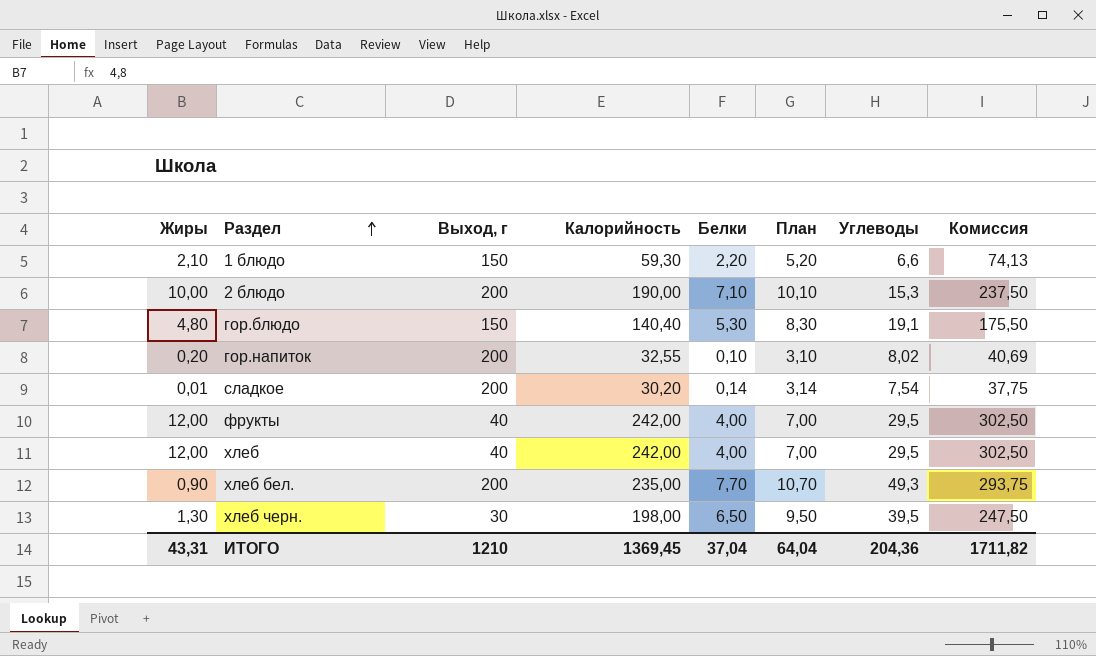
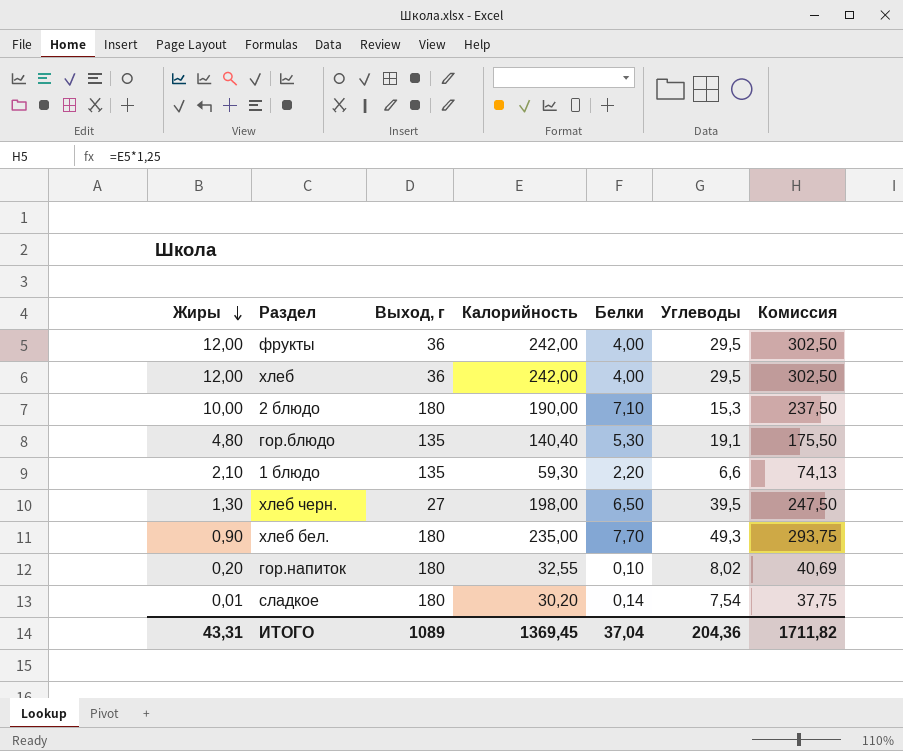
row order: Раздел ascending -> Жиры descending
column План | formula: [Белки] + 3 -> none
фрукты | Выход, г: 40 -> 36
хлеб | Выход, г: 40 -> 36
2 блюдо | Выход, г: 200 -> 180
гор.блюдо | Выход, г: 150 -> 135
1 блюдо | Выход, г: 150 -> 135
хлеб черн. | Выход, г: 30 -> 27
хлеб бел. | Выход, г: 200 -> 180
гор.напиток | Выход, г: 200 -> 180
сладкое | Выход, г: 200 -> 180
ИТОГО | Выход, г: 1210 -> 1089

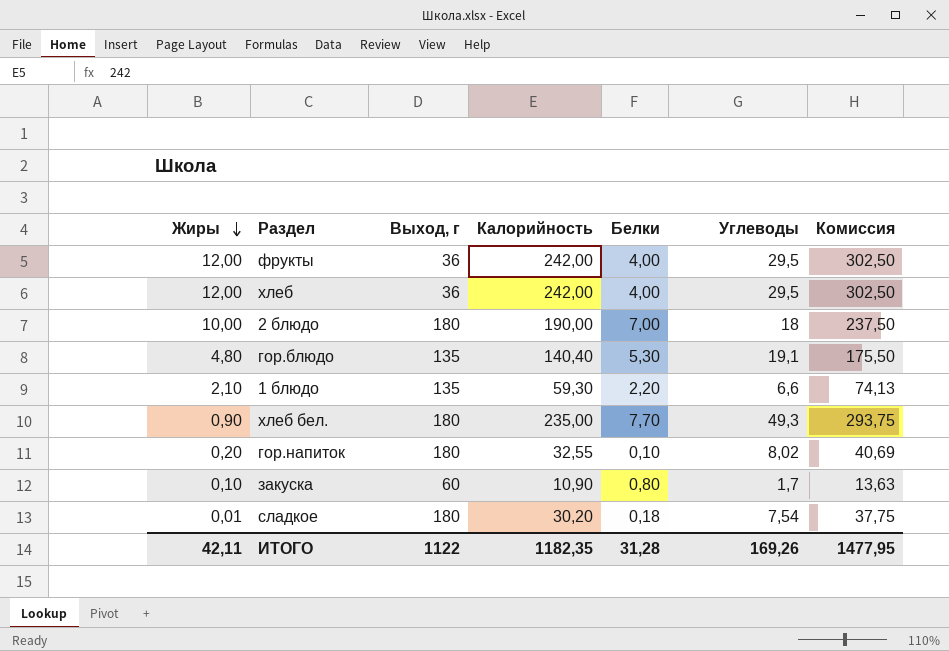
row хлеб черн.: 1,30 | 27 | 198,00 | 6,50 | 39,5 | 247,50 -> none
2 блюдо | Белки: 7,10 -> 7,00
2 блюдо | Углеводы: 15,3 -> 18
row закуска: none -> 0,10 | 60 | 10,90 | 0,80 | 1,7 | 13,63
сладкое | Белки: 0,14 -> 0,18
ИТОГО | Жиры: 43,31 -> 42,11
ИТОГО | Выход, г: 1089 -> 1122
ИТОГО | Калорийность: 1369,45 -> 1182,35
ИТОГО | Белки: 37,04 -> 31,28
ИТОГО | Углеводы: 204,36 -> 169,26
ИТОГО | Комиссия: 1711,82 -> 1477,95

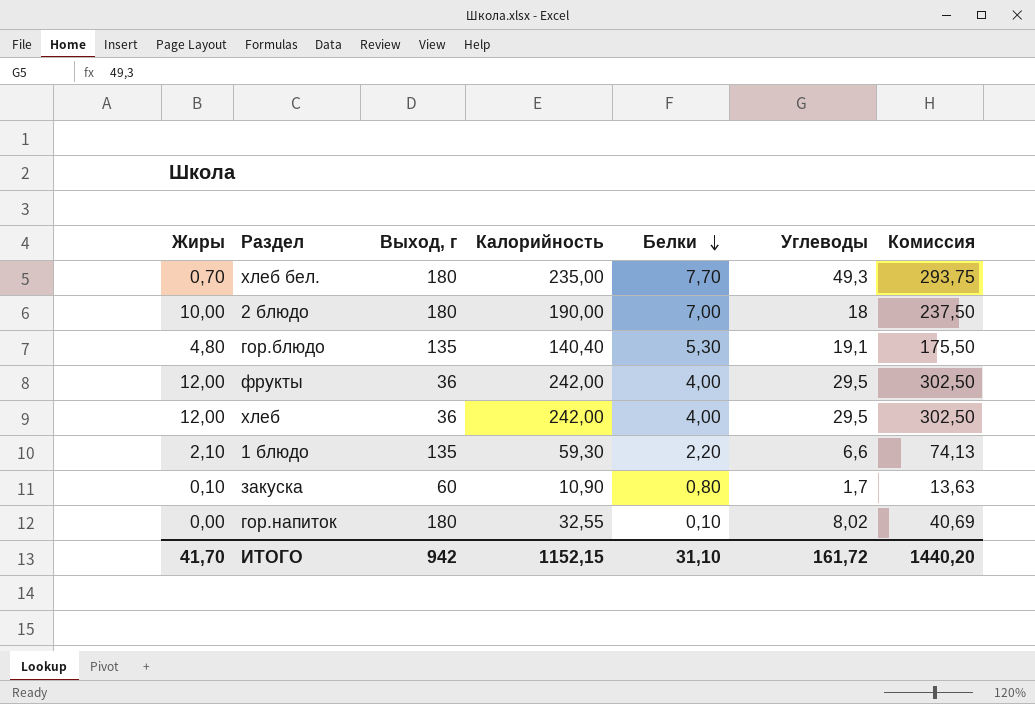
row order: Жиры descending -> Белки descending
row сладкое: 0,01 | 180 | 30,20 | 0,18 | 7,54 | 37,75 -> none
хлеб бел. | Жиры: 0,90 -> 0,70
гор.напиток | Жиры: 0,20 -> 0,00
ИТОГО | Жиры: 42,11 -> 41,70
ИТОГО | Выход, г: 1122 -> 942
ИТОГО | Калорийность: 1182,35 -> 1152,15
ИТОГО | Белки: 31,28 -> 31,10
ИТОГО | Углеводы: 169,26 -> 161,72
ИТОГО | Комиссия: 1477,95 -> 1440,20

